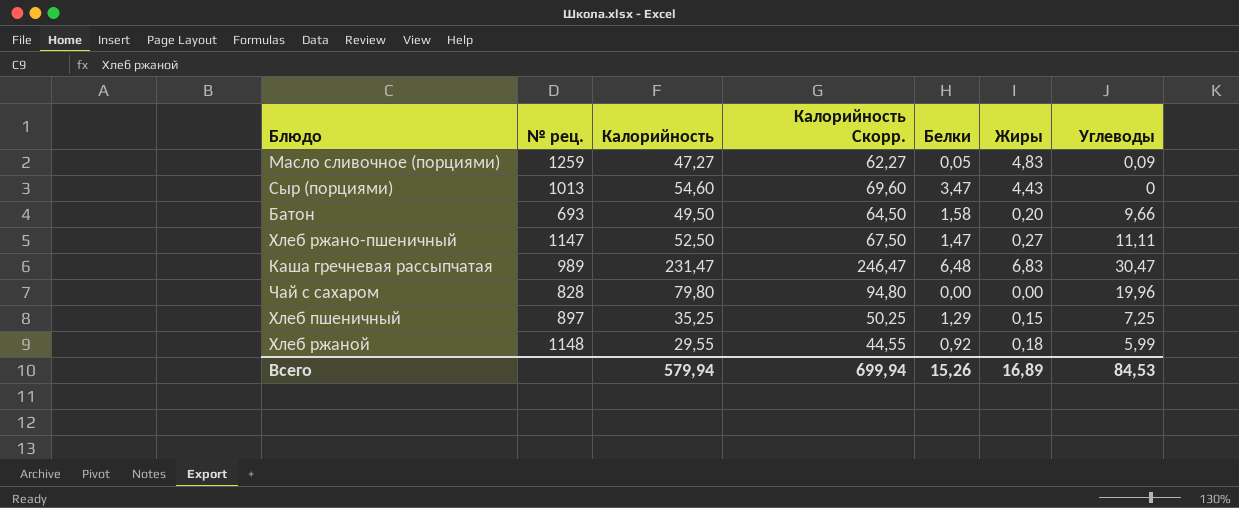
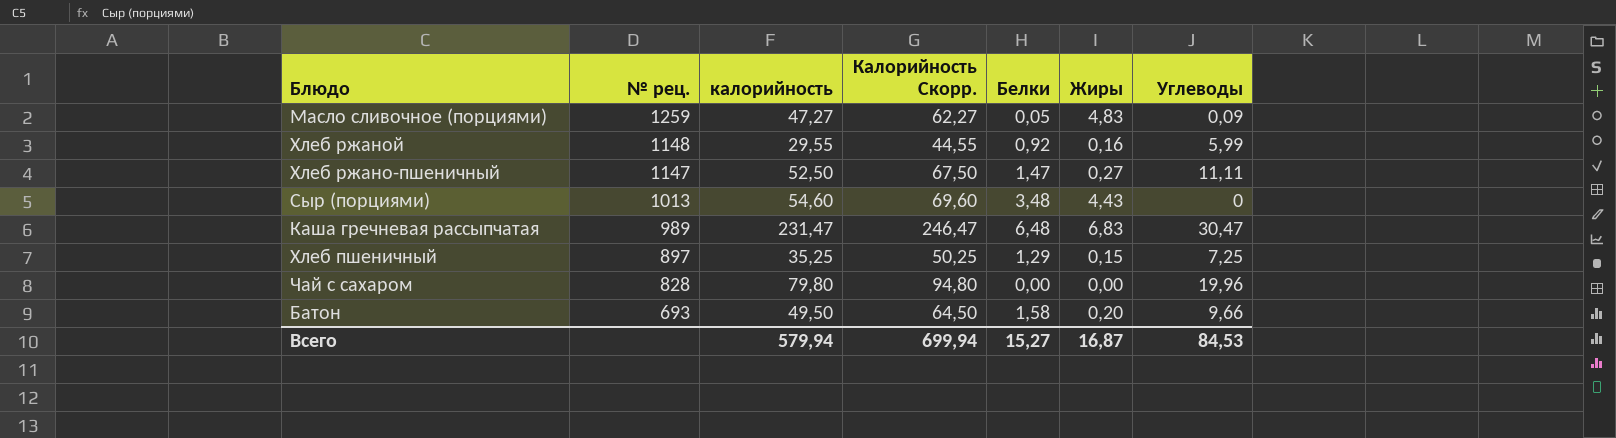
row order: none -> № рец. descending
column name: Калорийность -> калорийность
Хлеб ржаной | Жиры: 0,18 -> 0,16
Сыр (порциями) | Белки: 3,47 -> 3,48
Всего | Белки: 15,26 -> 15,27
Всего | Жиры: 16,89 -> 16,87

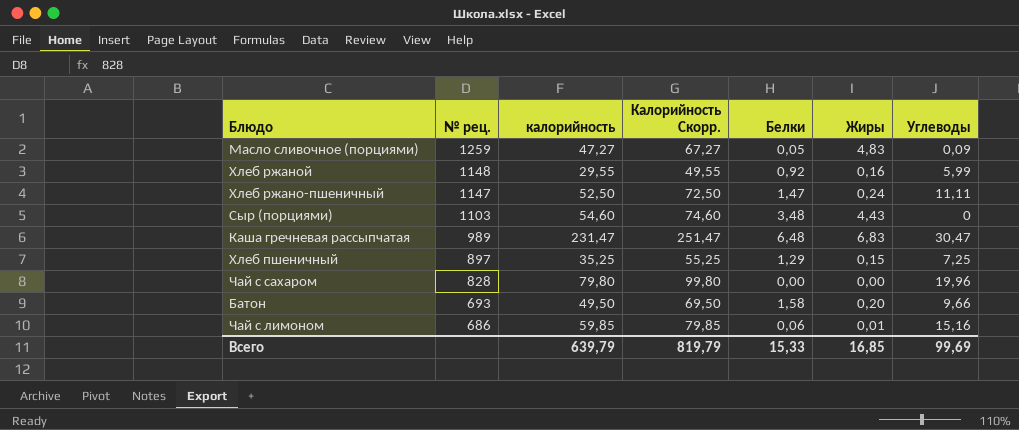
column Калорийность Скорр. | formula: [калорийность] + 15 -> [калорийность] + 20
Хлеб ржано-пшеничный | Жиры: 0,27 -> 0,24
Сыр (порциями) | № рец.: 1013 -> 1103
row Чай с лимоном: none -> 686 | 59,85 | 79,85 | 0,06 | 0,01 | 15,16
Всего | калорийность: 579,94 -> 639,79
Всего | Калорийность Скорр.: 699,94 -> 819,79
Всего | Белки: 15,27 -> 15,33
Всего | Жиры: 16,87 -> 16,85
Всего | Углеводы: 84,53 -> 99,69

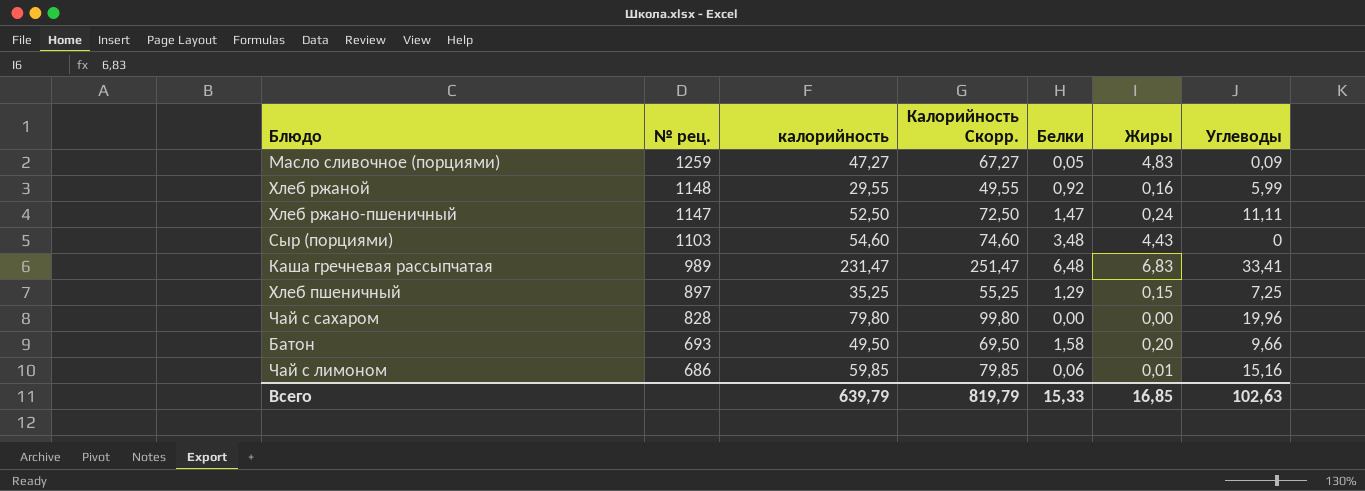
Каша гречневая рассыпчатая | Углеводы: 30,47 -> 33,41
Всего | Углеводы: 99,69 -> 102,63

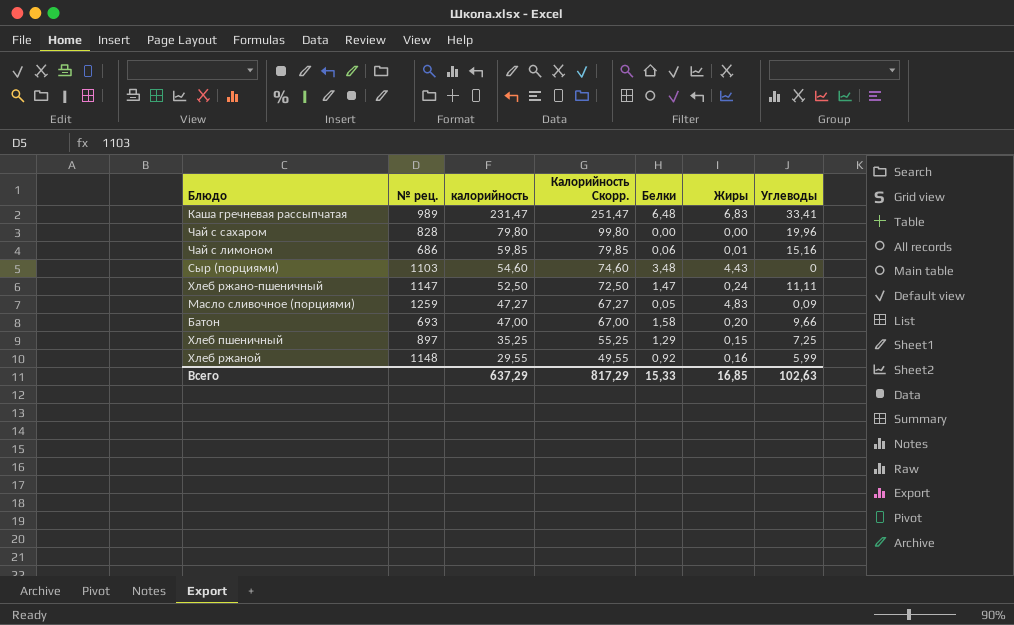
row order: № рец. descending -> калорийность descending
Батон | калорийность: 49,50 -> 47,00
Батон | Калорийность Скорр.: 69,50 -> 67,00
Всего | калорийность: 639,79 -> 637,29
Всего | Калорийность Скорр.: 819,79 -> 817,29

